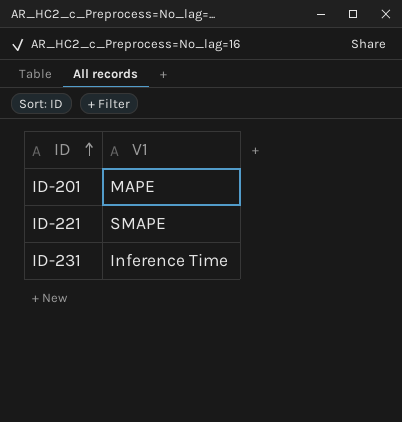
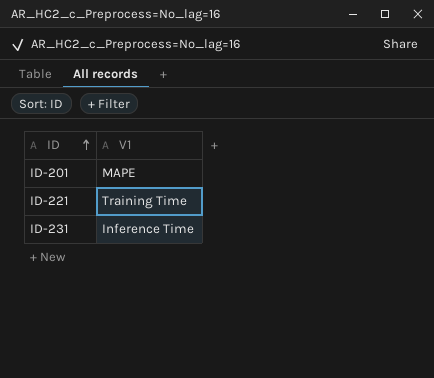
ID-221 | V1: SMAPE -> Training Time

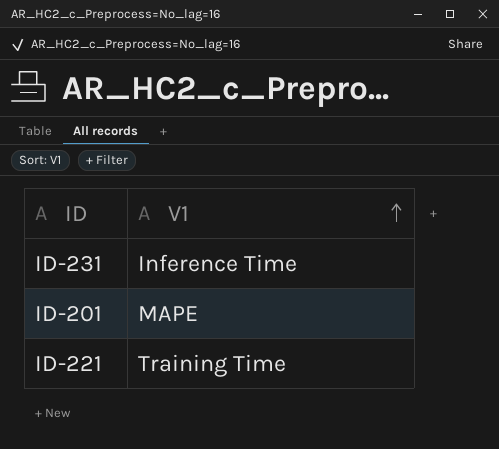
row order: ID ascending -> V1 ascending

